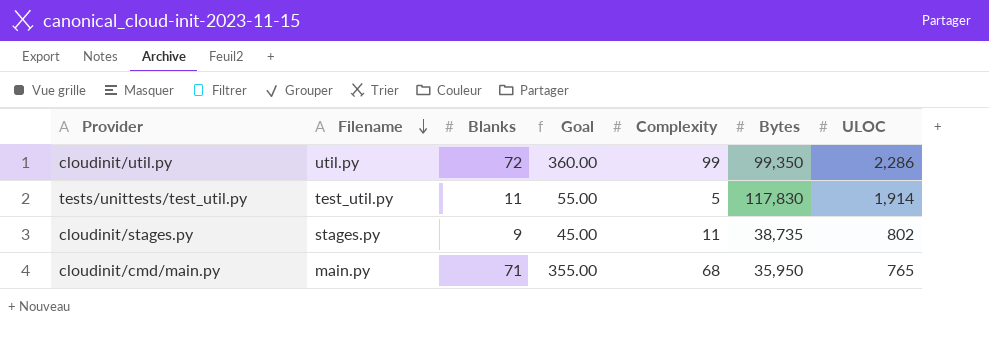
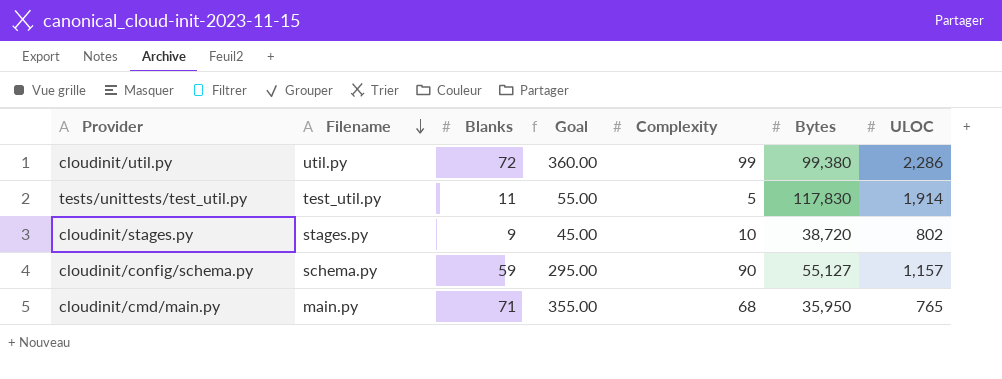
cloudinit/util.py | Bytes: 99,350 -> 99,380
cloudinit/stages.py | Complexity: 11 -> 10
cloudinit/stages.py | Bytes: 38,735 -> 38,720
row cloudinit/config/schema.py: none -> schema.py | 59 | 295.00 | 90 | 55,127 | 1,157

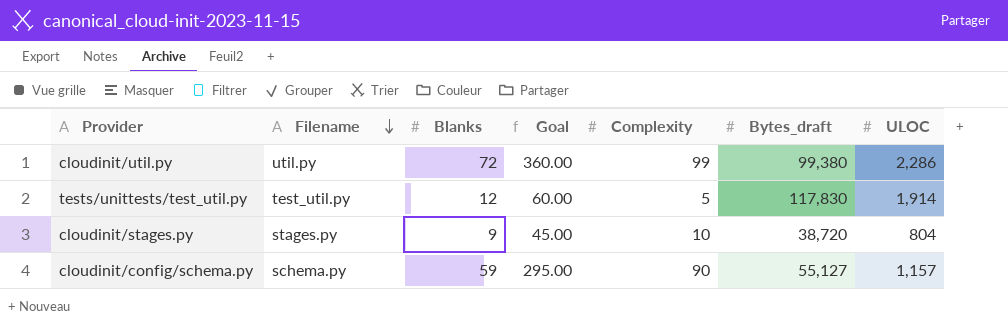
column name: Bytes -> Bytes_draft
row cloudinit/cmd/main.py: main.py | 71 | 355.00 | 68 | 35,950 | 765 -> none
tests/unittests/test_util.py | Blanks: 11 -> 12
tests/unittests/test_util.py | Goal: 55.00 -> 60.00
cloudinit/stages.py | ULOC: 802 -> 804

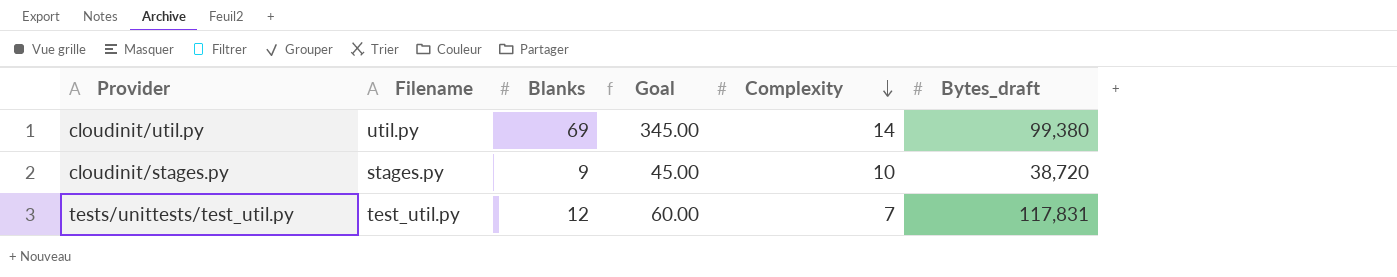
row order: Filename descending -> Complexity descending
column ULOC | position: 7 -> none
row cloudinit/config/schema.py: schema.py | 59 | 295.00 | 90 | 55,127 | 1,157 -> none
cloudinit/util.py | Blanks: 72 -> 69
cloudinit/util.py | Goal: 360.00 -> 345.00
cloudinit/util.py | Complexity: 99 -> 14
tests/unittests/test_util.py | Complexity: 5 -> 7
tests/unittests/test_util.py | Bytes_draft: 117,830 -> 117,831

